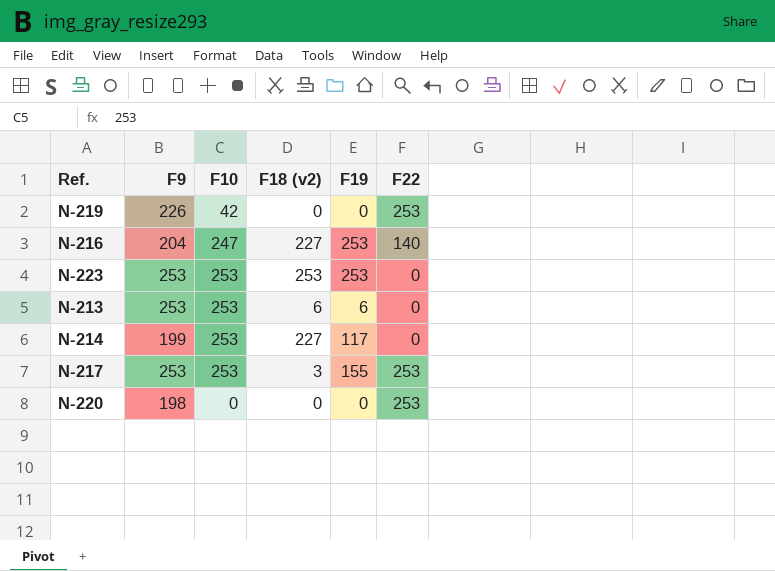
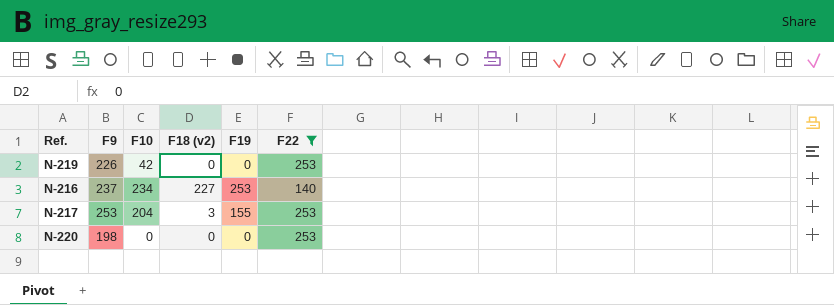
filter: none -> F22 != 0
N-216 | F9: 204 -> 237
N-216 | F10: 247 -> 234
N-217 | F10: 253 -> 204

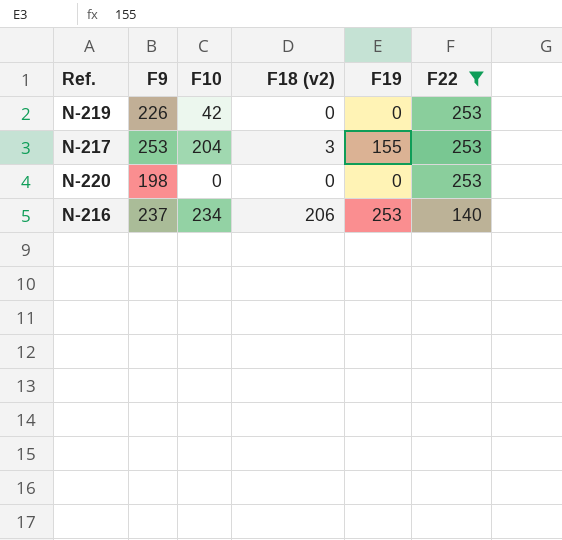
row order: none -> F22 descending
N-216 | F18 (v2): 227 -> 206

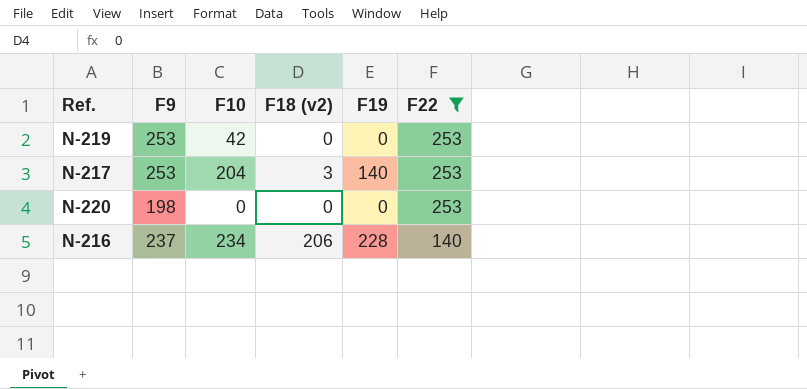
N-219 | F9: 226 -> 253
N-217 | F19: 155 -> 140
N-216 | F19: 253 -> 228

